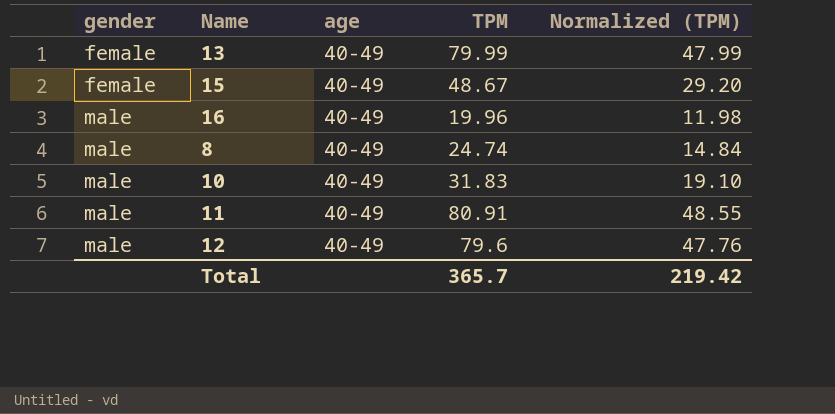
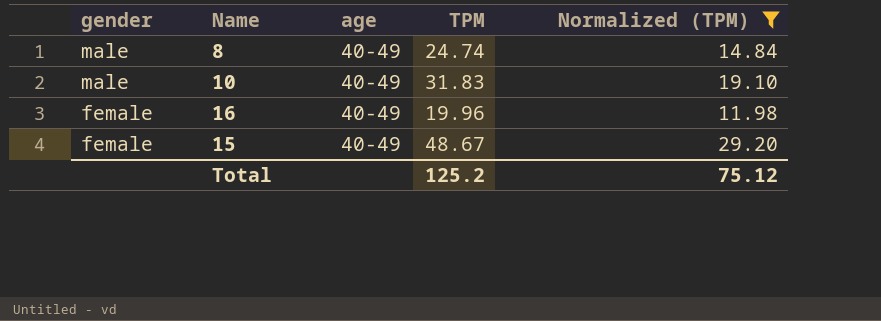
filter: none -> Normalized (TPM) <= 29.20
row order: gender ascending -> gender descending
16 | gender: male -> female
Total | TPM: 365.7 -> 125.2
Total | Normalized (TPM): 219.42 -> 75.12

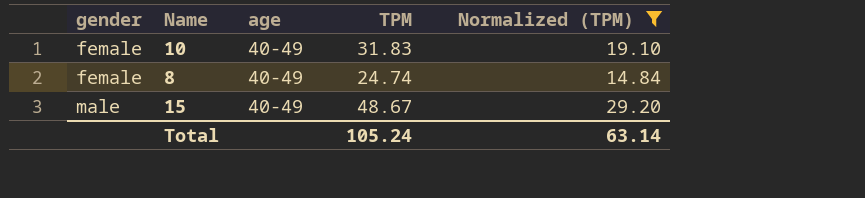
row order: gender descending -> gender ascending
row 16: female | 40-49 | 19.96 | 11.98 -> none
10 | gender: male -> female
8 | gender: male -> female
15 | gender: female -> male
Total | TPM: 125.2 -> 105.24
Total | Normalized (TPM): 75.12 -> 63.14

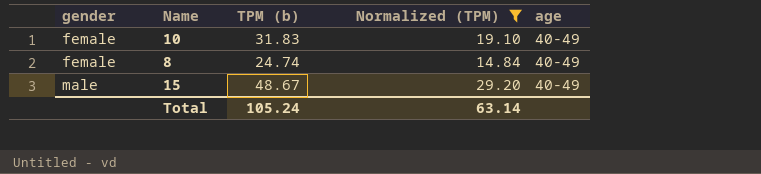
column name: TPM -> TPM (b)
column age | position: 3 -> 5

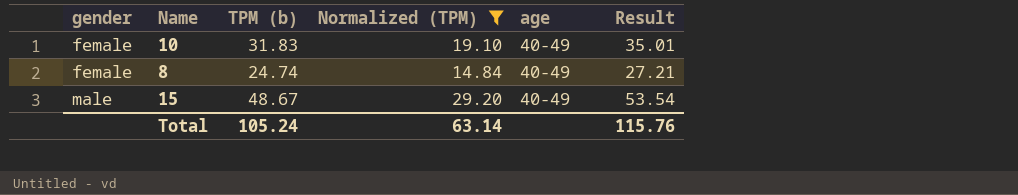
column Result | formula: none -> [TPM (b)] * 1.1

